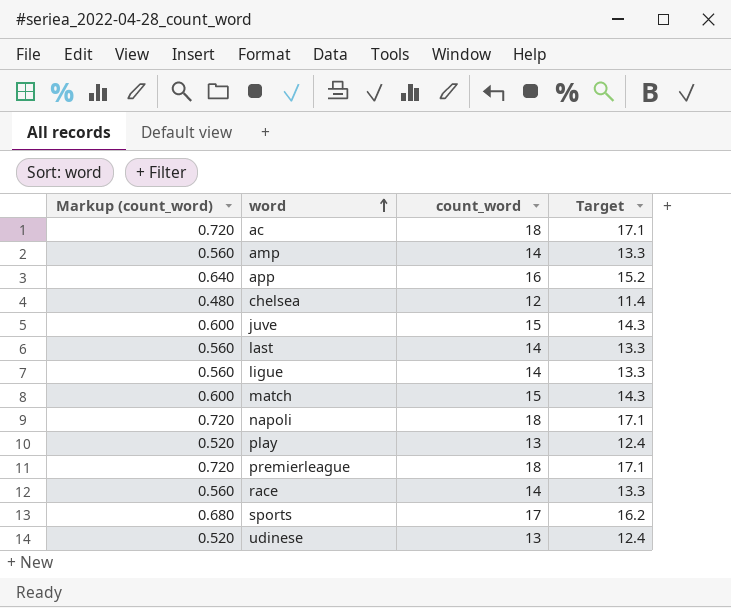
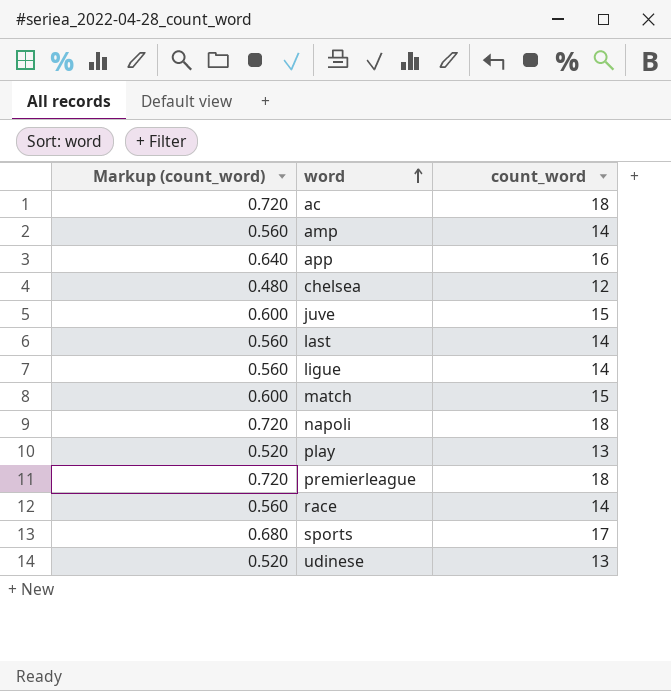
column Target | formula: [count_word] * 0.95 -> none

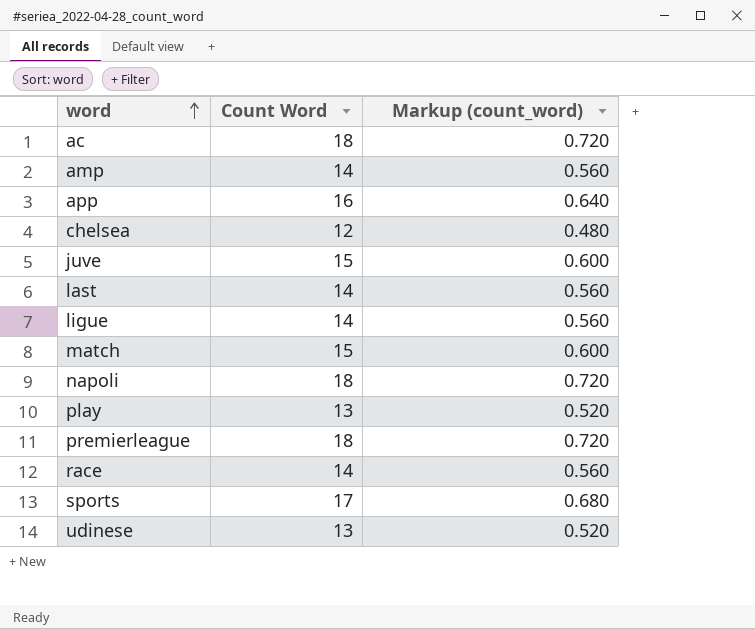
column name: count_word -> Count Word
column Markup (count_word) | position: 1 -> 3

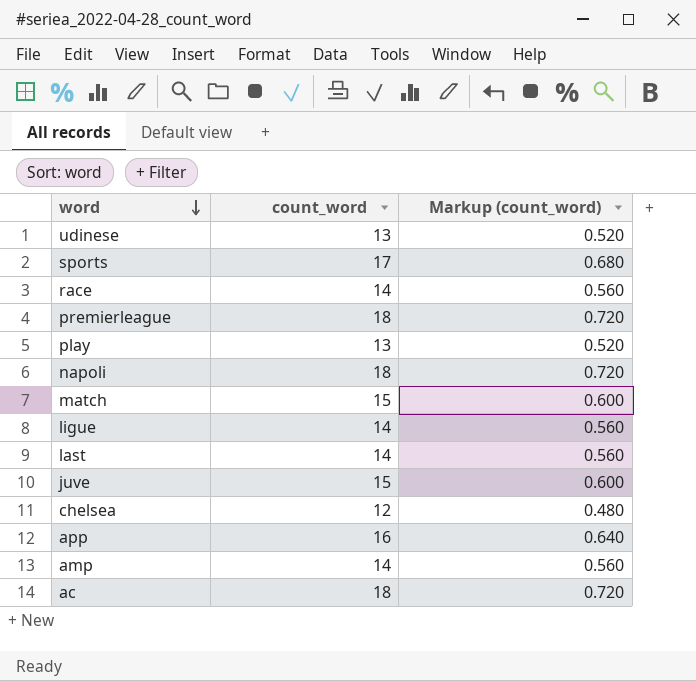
row order: word ascending -> word descending
column name: Count Word -> count_word

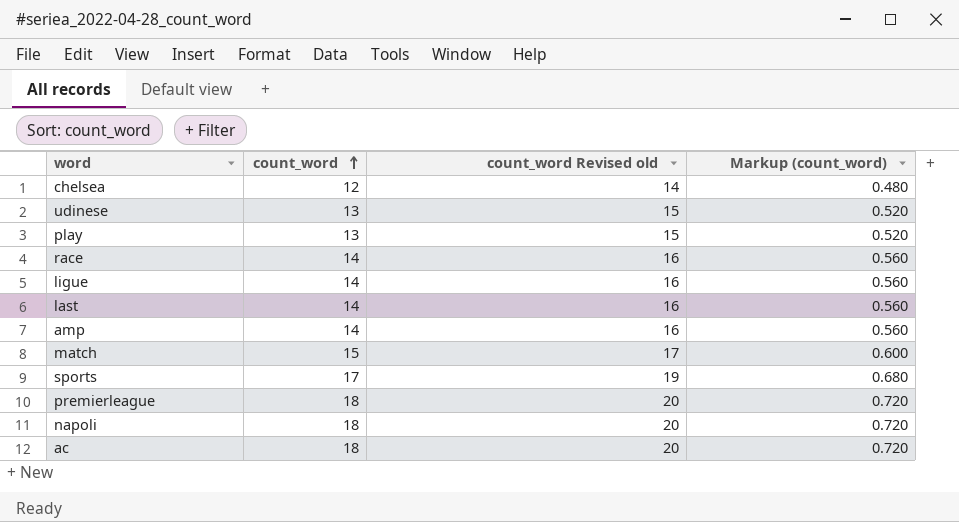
row order: word descending -> count_word ascending
column count_word Revised old | formula: none -> [count_word] + 2
row juve: 15 | 0.600 -> none
row app: 16 | 0.640 -> none

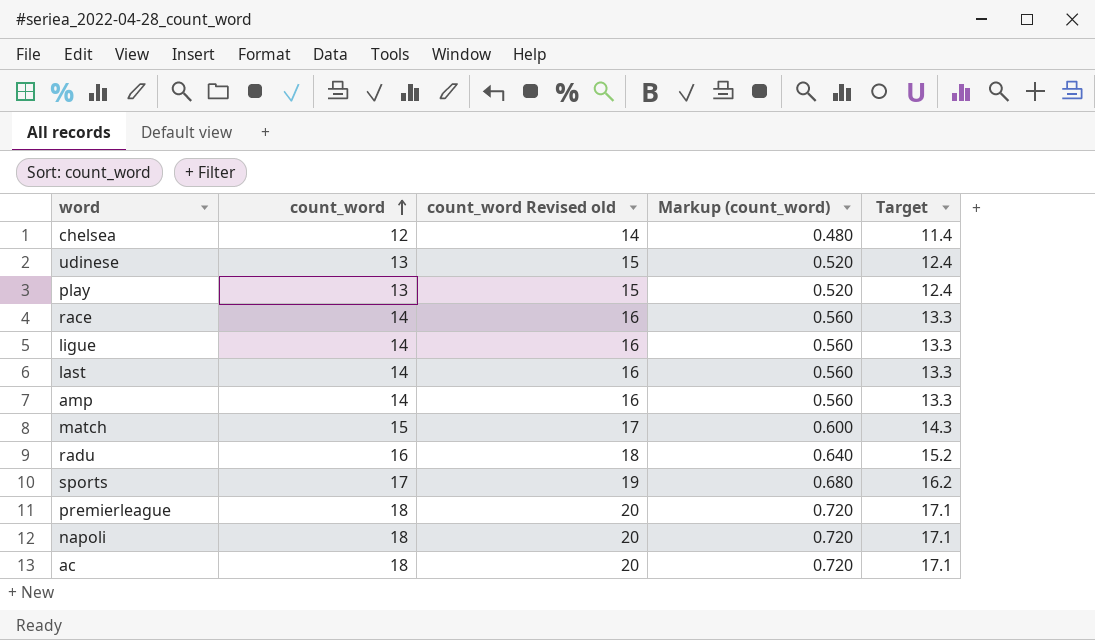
column Target | formula: none -> [count_word] * 0.95
row radu: none -> 16 | 18 | 0.640 | 15.2

